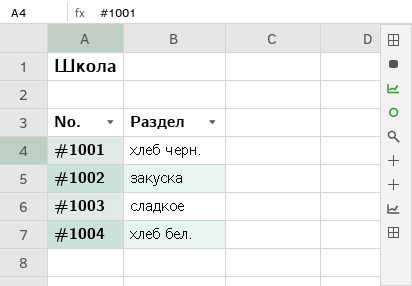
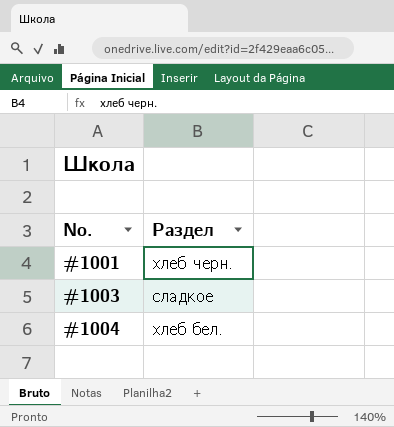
row #1002: закуска -> none

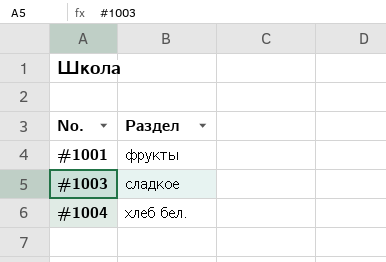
#1001 | Раздел: хлеб черн. -> фрукты

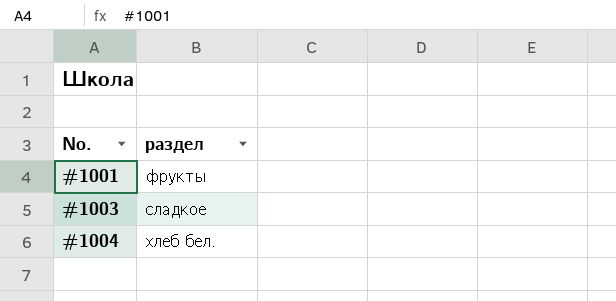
column name: Раздел -> раздел

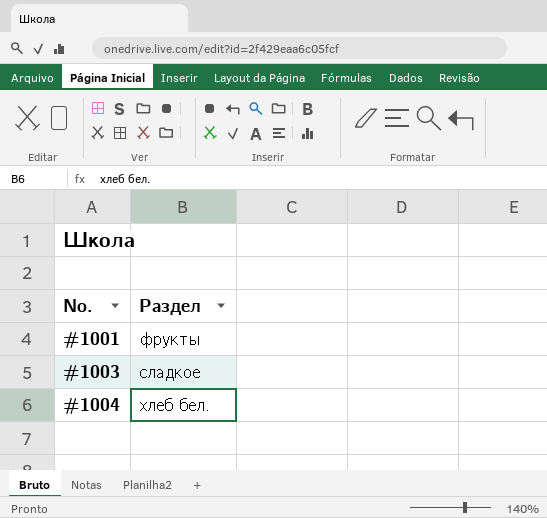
column name: раздел -> Раздел

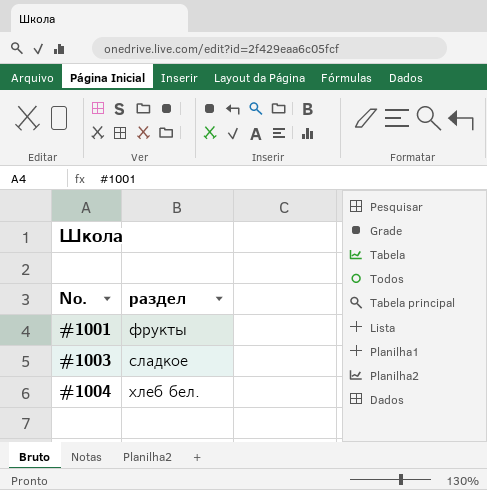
column name: Раздел -> раздел

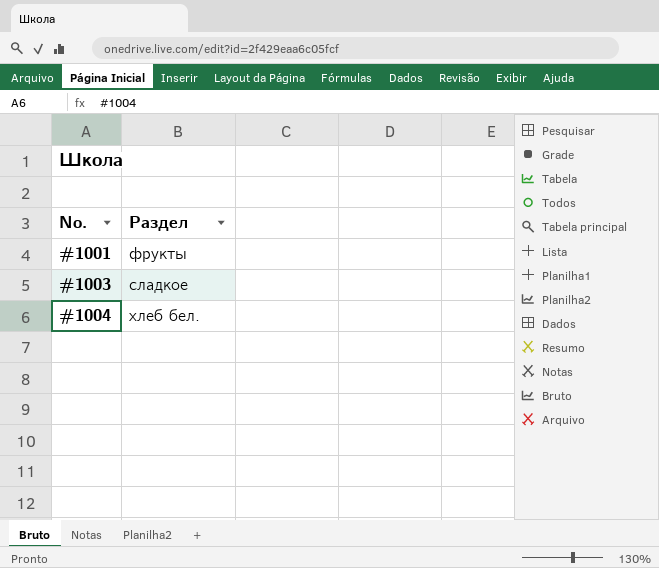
column name: раздел -> Раздел

